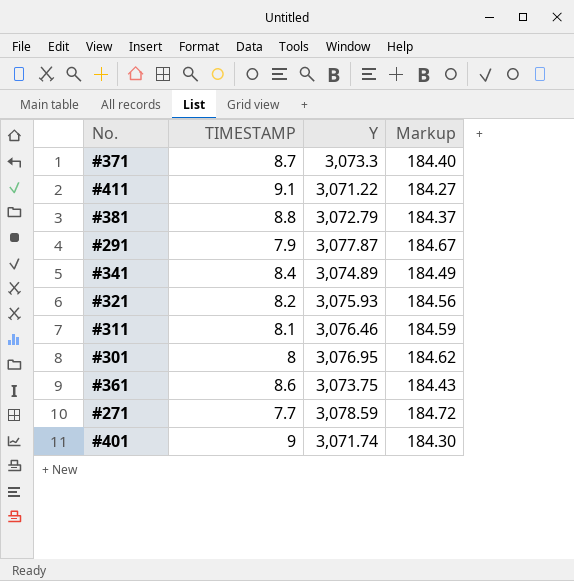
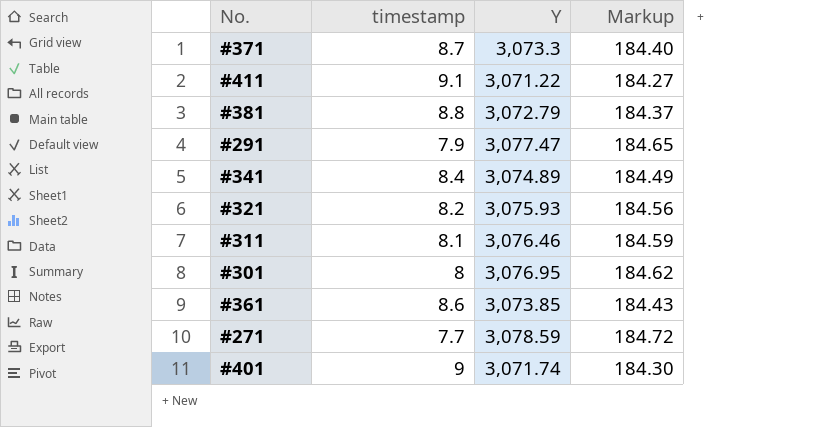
column name: TIMESTAMP -> timestamp
#291 | Y: 3,077.87 -> 3,077.47
#291 | Markup: 184.67 -> 184.65
#361 | Y: 3,073.75 -> 3,073.85

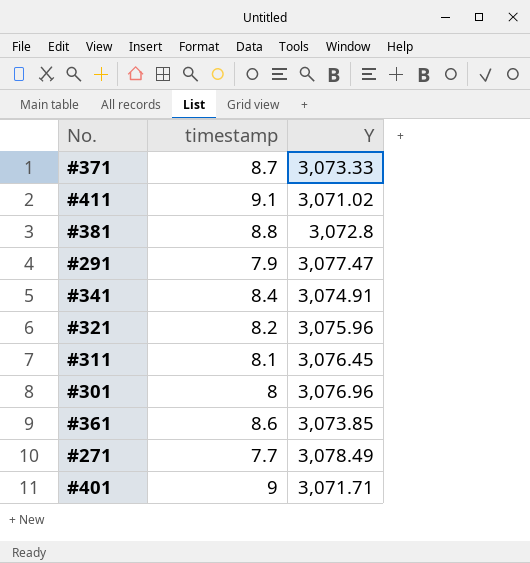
column Markup | formula: [Y] * 0.06 -> none
#371 | Y: 3,073.3 -> 3,073.33
#411 | Y: 3,071.22 -> 3,071.02
#381 | Y: 3,072.79 -> 3,072.8
#341 | Y: 3,074.89 -> 3,074.91
#321 | Y: 3,075.93 -> 3,075.96
#311 | Y: 3,076.46 -> 3,076.45
#301 | Y: 3,076.95 -> 3,076.96
#271 | Y: 3,078.59 -> 3,078.49
#401 | Y: 3,071.74 -> 3,071.71

